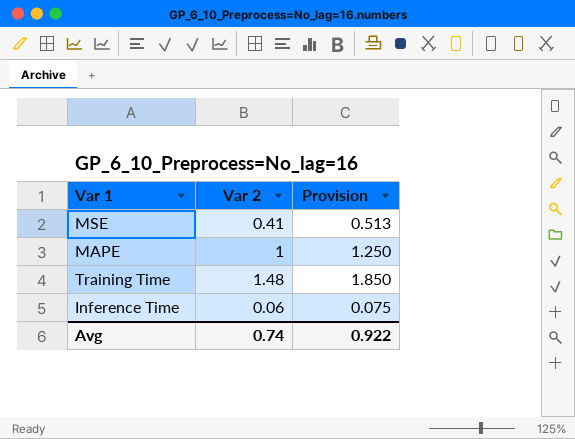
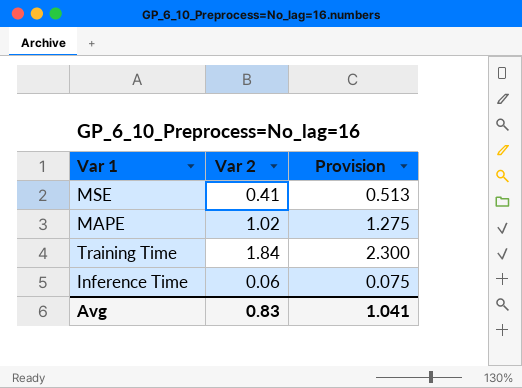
MAPE | Var 2: 1 -> 1.02
MAPE | Provision: 1.250 -> 1.275
Training Time | Var 2: 1.48 -> 1.84
Training Time | Provision: 1.850 -> 2.300
Avg | Var 2: 0.74 -> 0.83
Avg | Provision: 0.922 -> 1.041

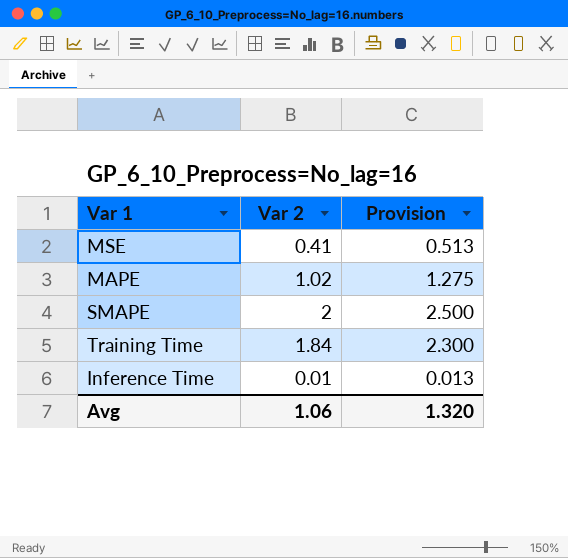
row SMAPE: none -> 2 | 2.500
Inference Time | Var 2: 0.06 -> 0.01
Inference Time | Provision: 0.075 -> 0.013
Avg | Var 2: 0.83 -> 1.06
Avg | Provision: 1.041 -> 1.320

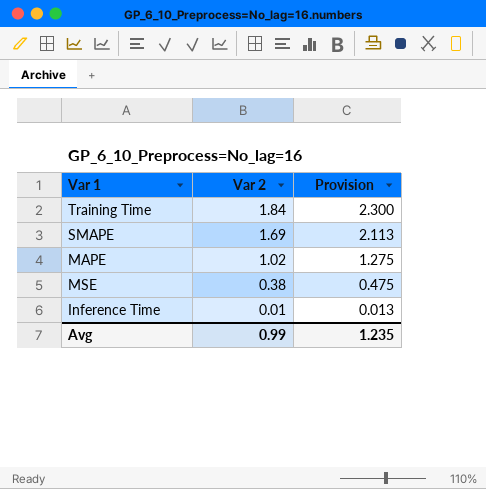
row order: none -> Var 2 descending
SMAPE | Var 2: 2 -> 1.69
SMAPE | Provision: 2.500 -> 2.113
MSE | Var 2: 0.41 -> 0.38
MSE | Provision: 0.513 -> 0.475
Avg | Var 2: 1.06 -> 0.99
Avg | Provision: 1.320 -> 1.235

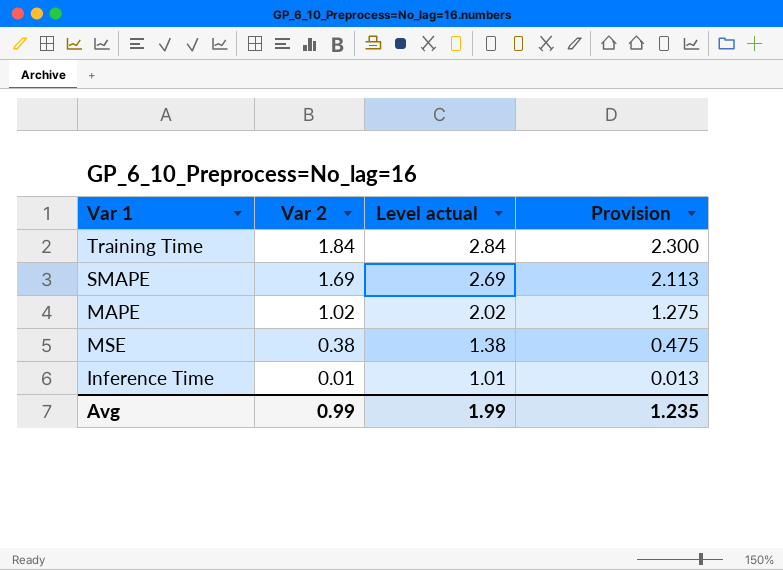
column Level actual | formula: none -> [Var 2] + 1

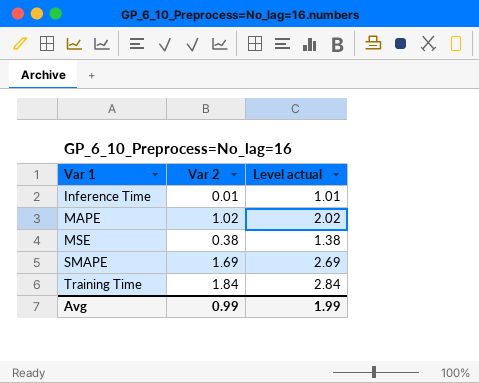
row order: Var 2 descending -> Var 1 ascending
column Provision | formula: [Var 2] * 1.25 -> none

